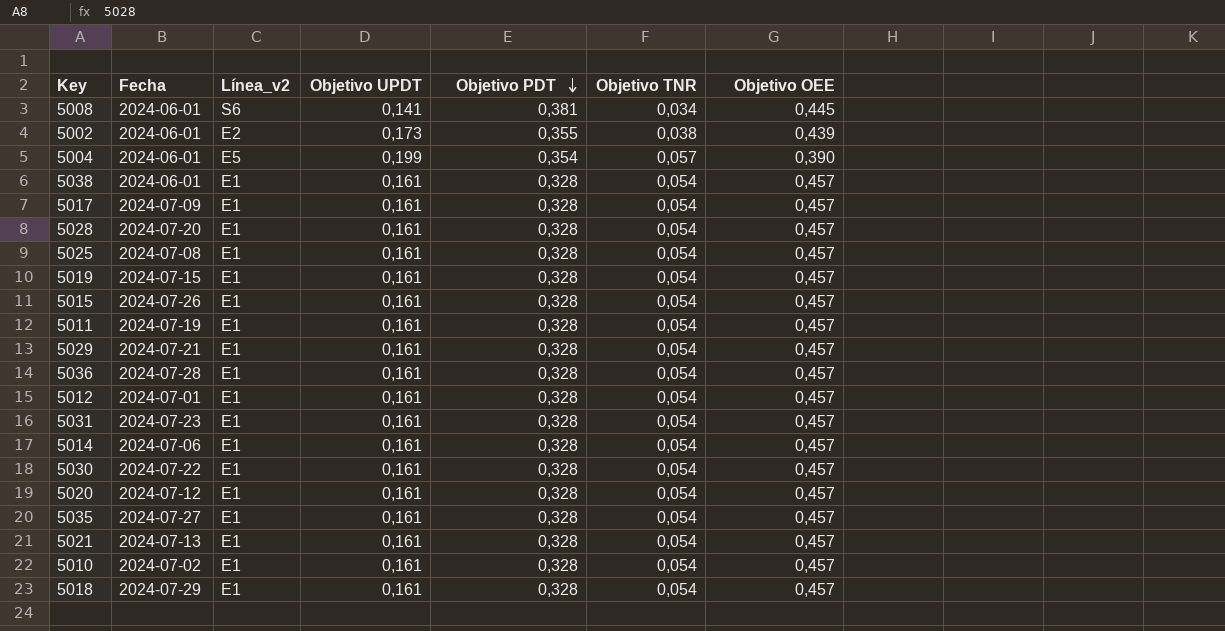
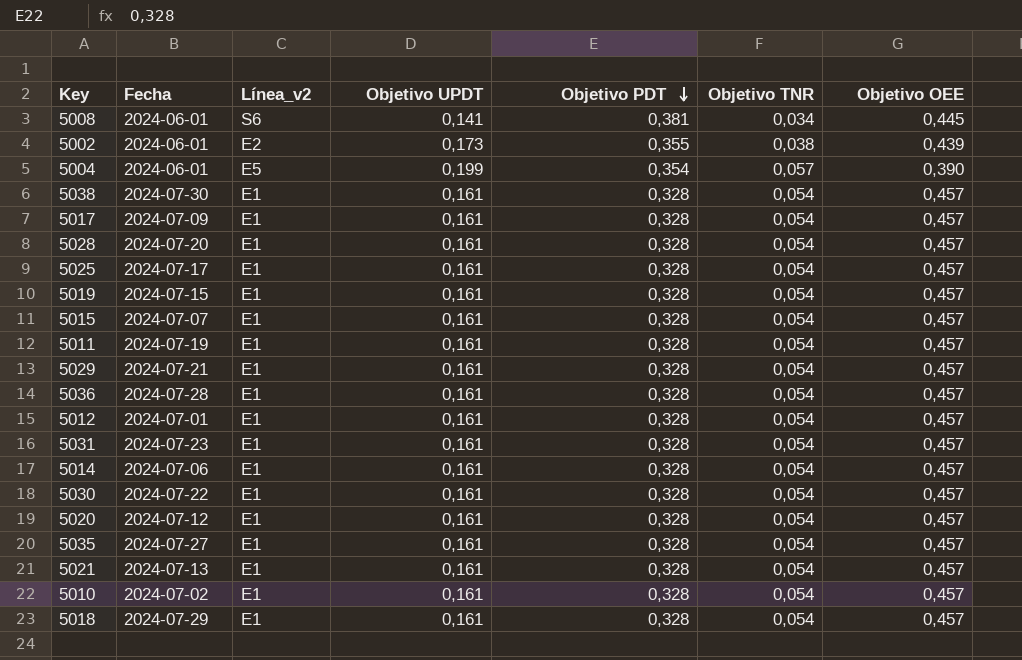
5038 | Fecha: 2024-06-01 -> 2024-07-30
5025 | Fecha: 2024-07-08 -> 2024-07-17
5015 | Fecha: 2024-07-26 -> 2024-07-07

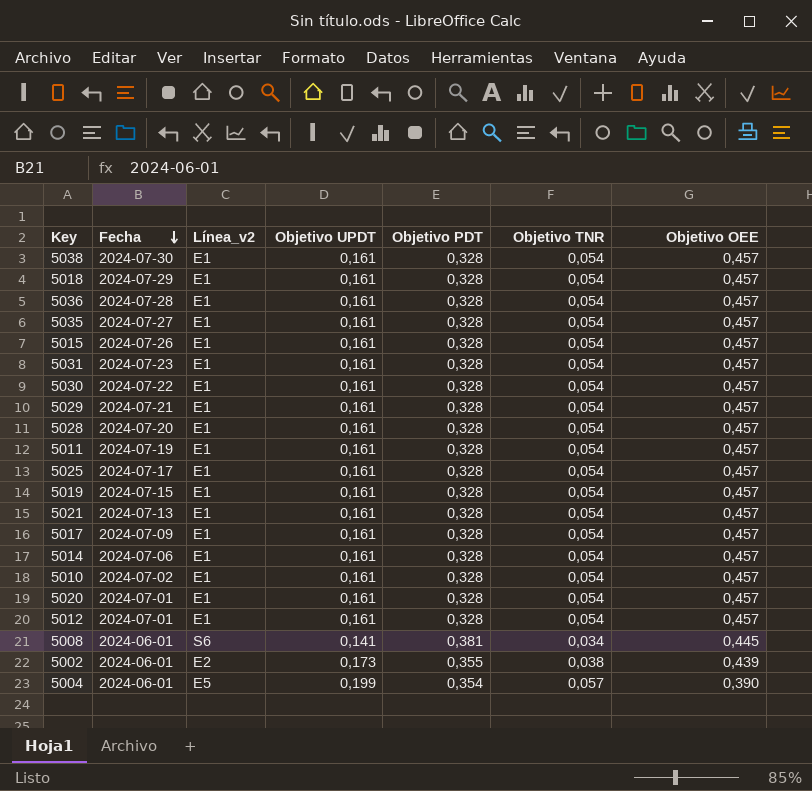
row order: Objetivo PDT descending -> Fecha descending
5015 | Fecha: 2024-07-07 -> 2024-07-26
5020 | Fecha: 2024-07-12 -> 2024-07-01

